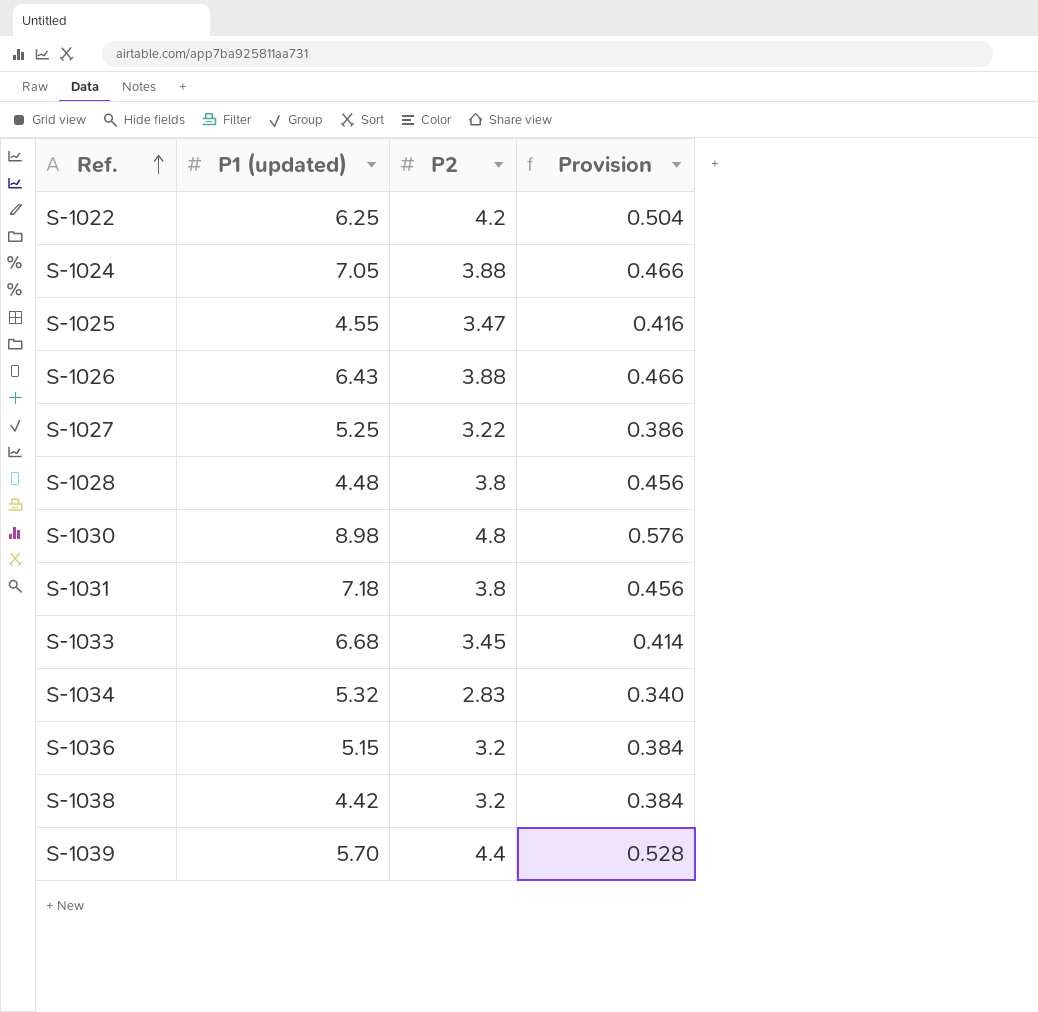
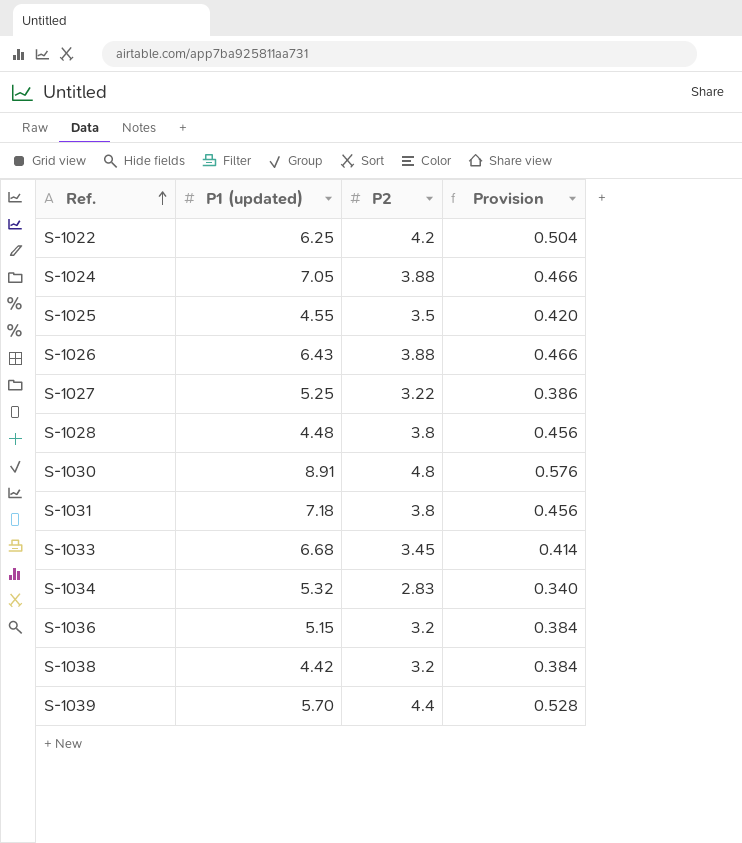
S-1025 | P2: 3.47 -> 3.5
S-1025 | Provision: 0.416 -> 0.420
S-1030 | P1 (updated): 8.98 -> 8.91

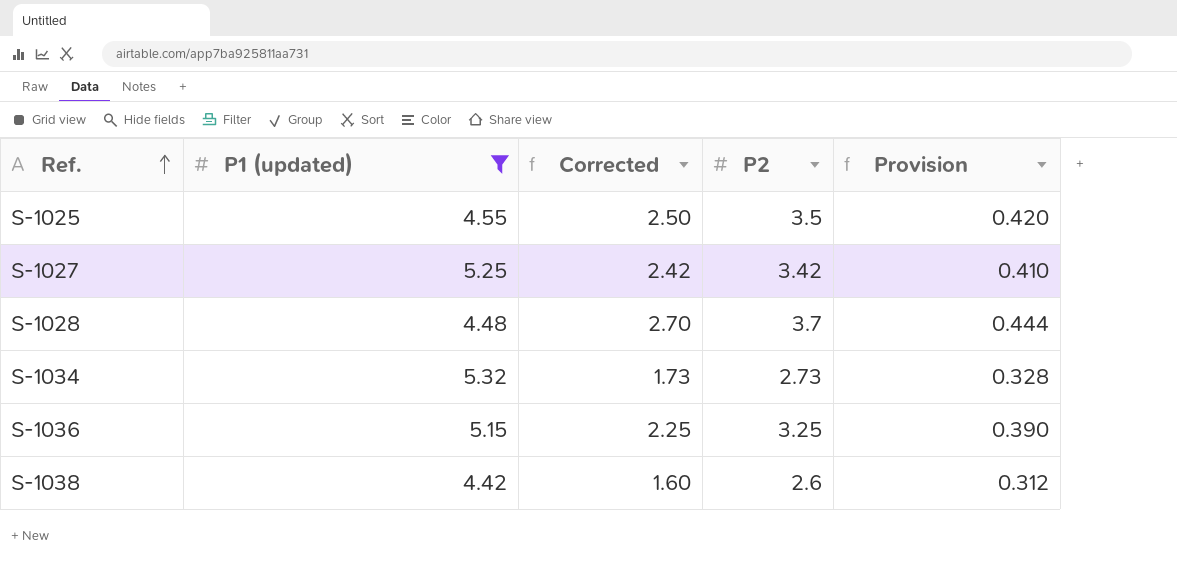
filter: none -> P1 (updated) <= 5.32
column Corrected | formula: none -> [P2] - 1
S-1027 | P2: 3.22 -> 3.42
S-1027 | Provision: 0.386 -> 0.410
S-1028 | P2: 3.8 -> 3.7
S-1028 | Provision: 0.456 -> 0.444
S-1034 | P2: 2.83 -> 2.73
S-1034 | Provision: 0.340 -> 0.328
S-1036 | P2: 3.2 -> 3.25
S-1036 | Provision: 0.384 -> 0.390
S-1038 | P2: 3.2 -> 2.6
S-1038 | Provision: 0.384 -> 0.312

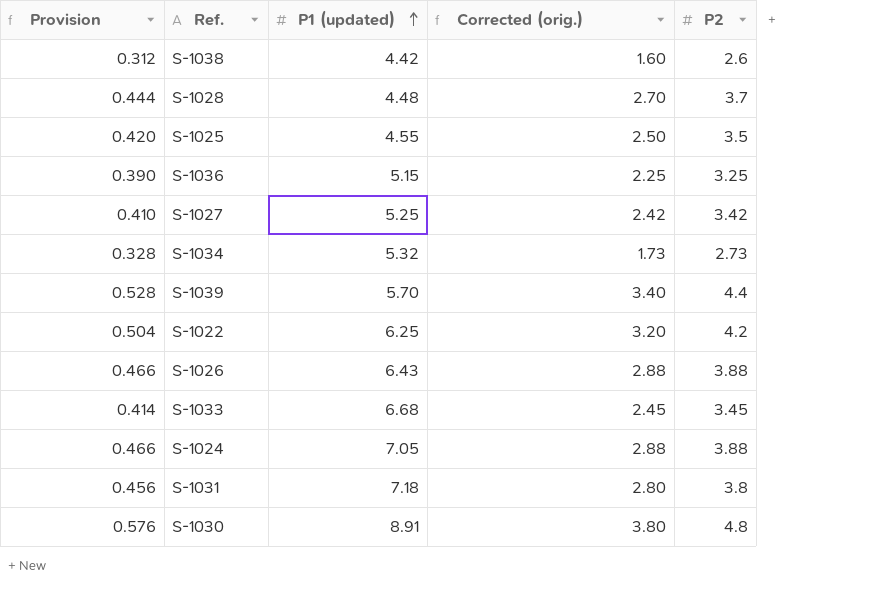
filter: P1 (updated) <= 5.32 -> none
row order: Ref. ascending -> P1 (updated) ascending
column Provision | position: 5 -> 1
column name: Corrected -> Corrected (orig.)

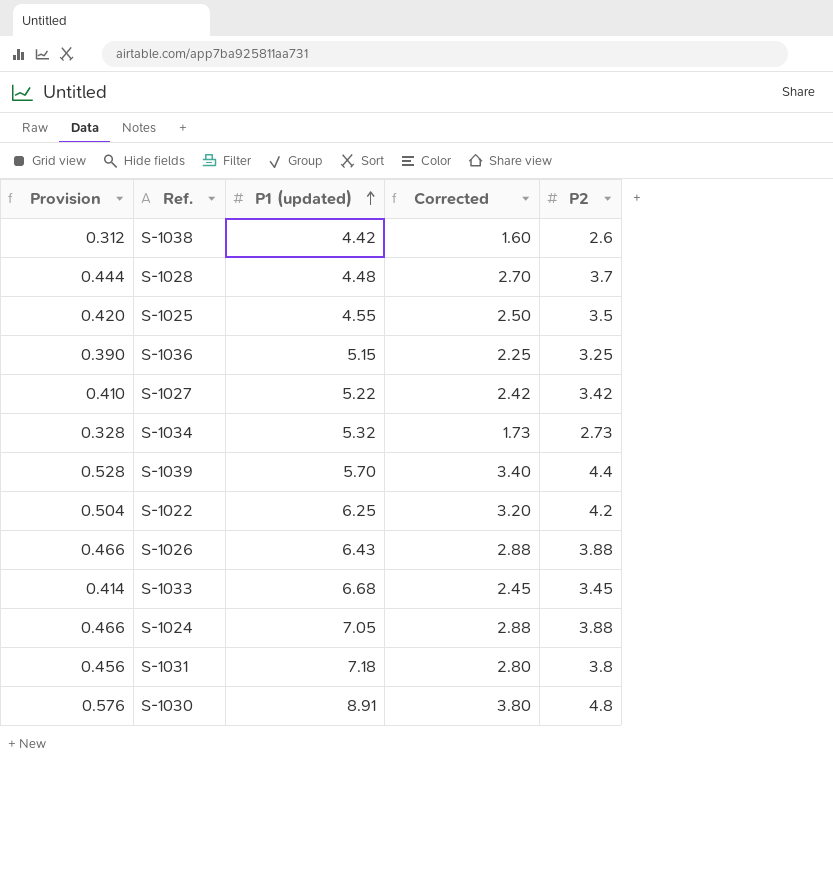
column name: Corrected (orig.) -> Corrected
S-1027 | P1 (updated): 5.25 -> 5.22

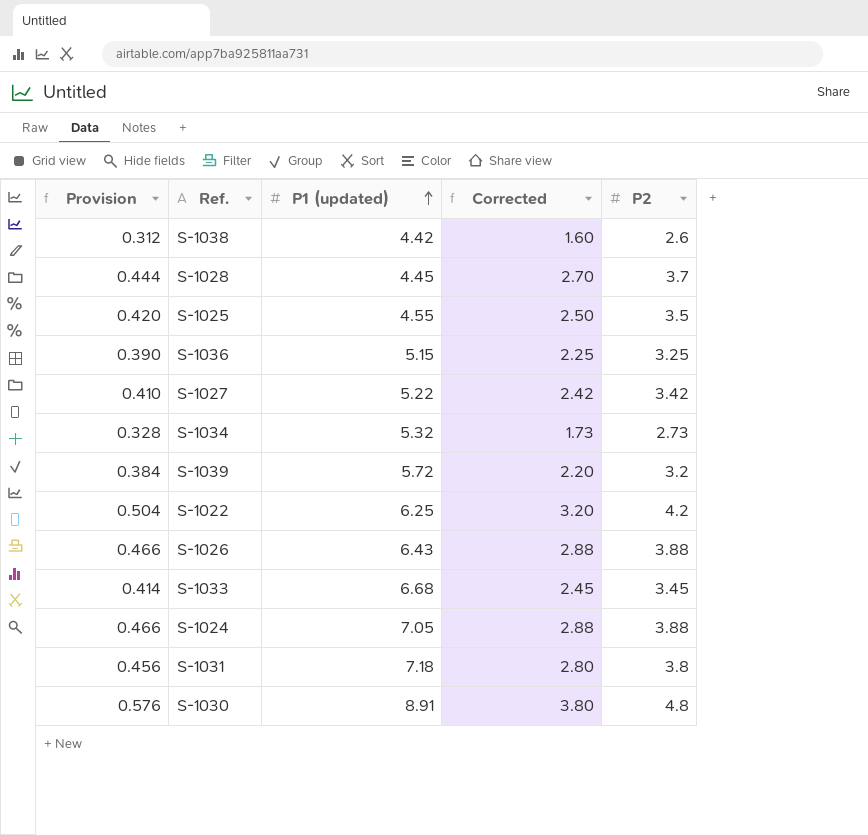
S-1028 | P1 (updated): 4.48 -> 4.45
S-1039 | Provision: 0.528 -> 0.384
S-1039 | P1 (updated): 5.70 -> 5.72
S-1039 | Corrected: 3.40 -> 2.20
S-1039 | P2: 4.4 -> 3.2

